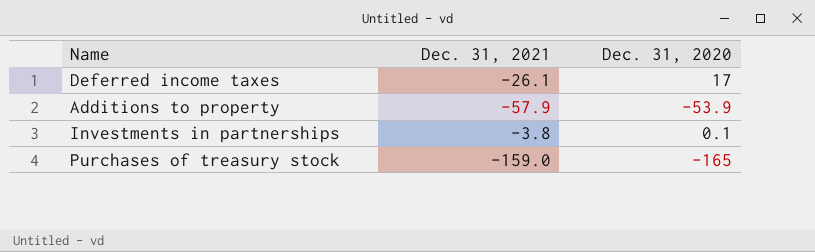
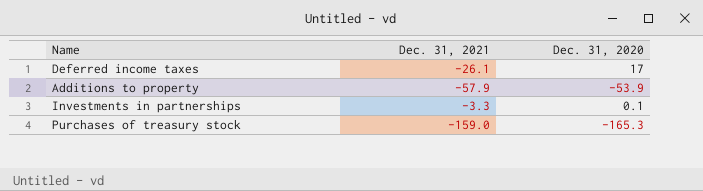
Investments in partnerships | Dec. 31, 2021: -3.8 -> -3.3
Purchases of treasury stock | Dec. 31, 2020: -165 -> -165.3

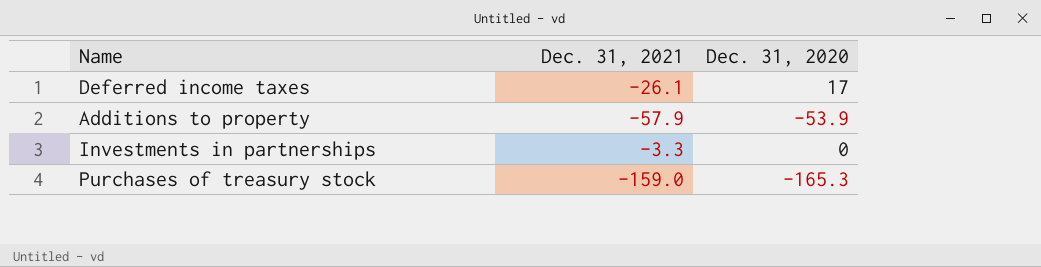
Investments in partnerships | Dec. 31, 2020: 0.1 -> 0

